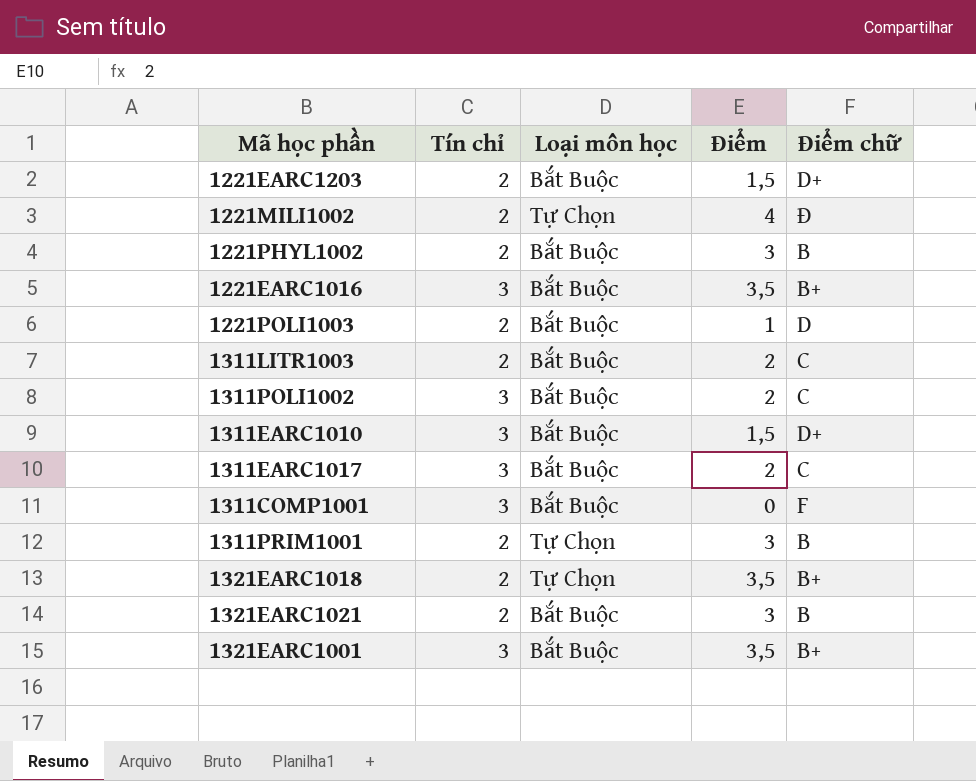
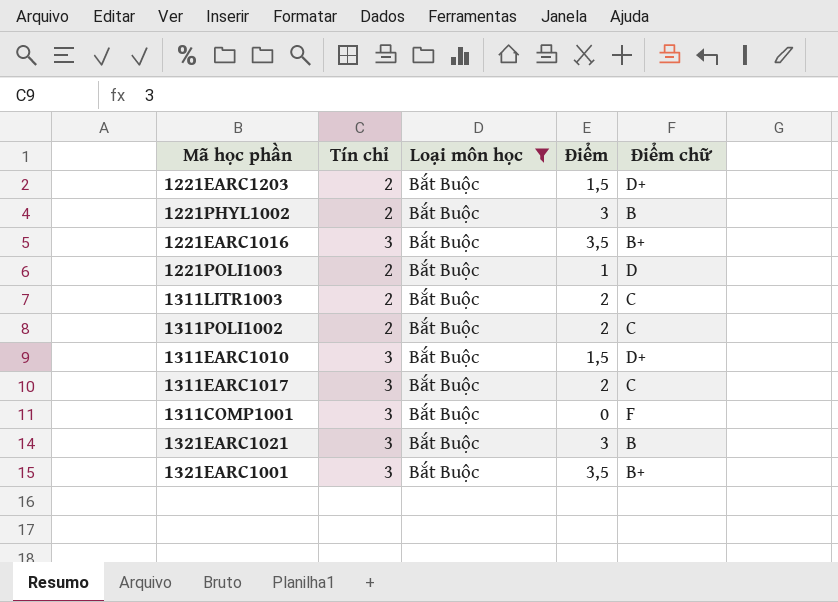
filter: none -> Loại môn học = Bắt Buộc
1311POLI1002 | Tín chỉ: 3 -> 2
1321EARC1021 | Tín chỉ: 2 -> 3

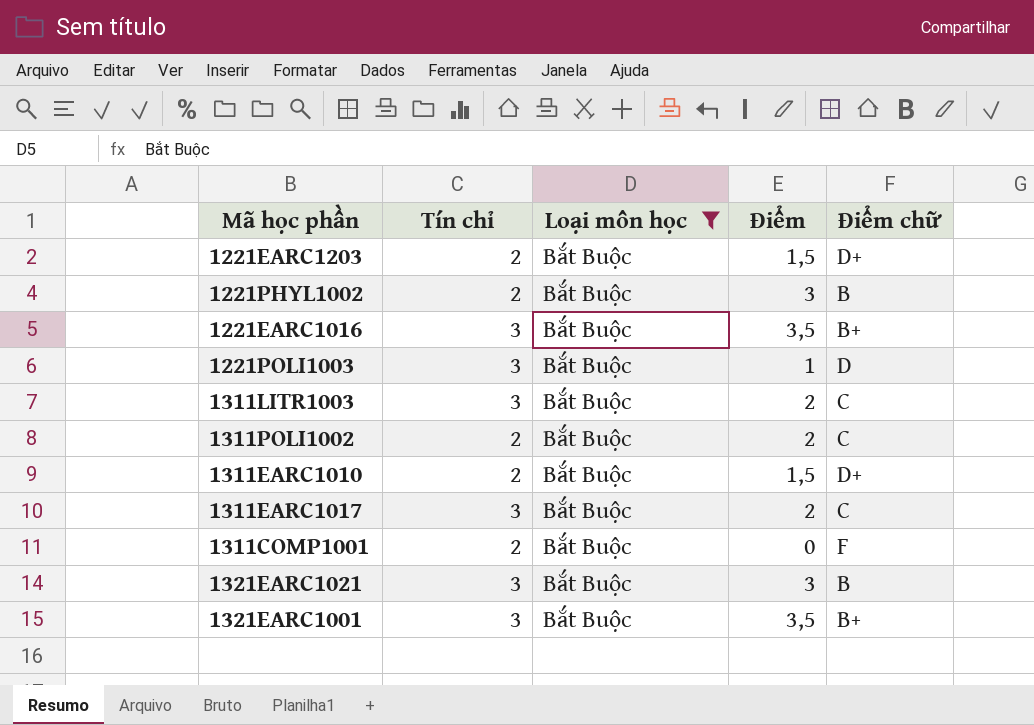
1221POLI1003 | Tín chỉ: 2 -> 3
1311LITR1003 | Tín chỉ: 2 -> 3
1311EARC1010 | Tín chỉ: 3 -> 2
1311COMP1001 | Tín chỉ: 3 -> 2

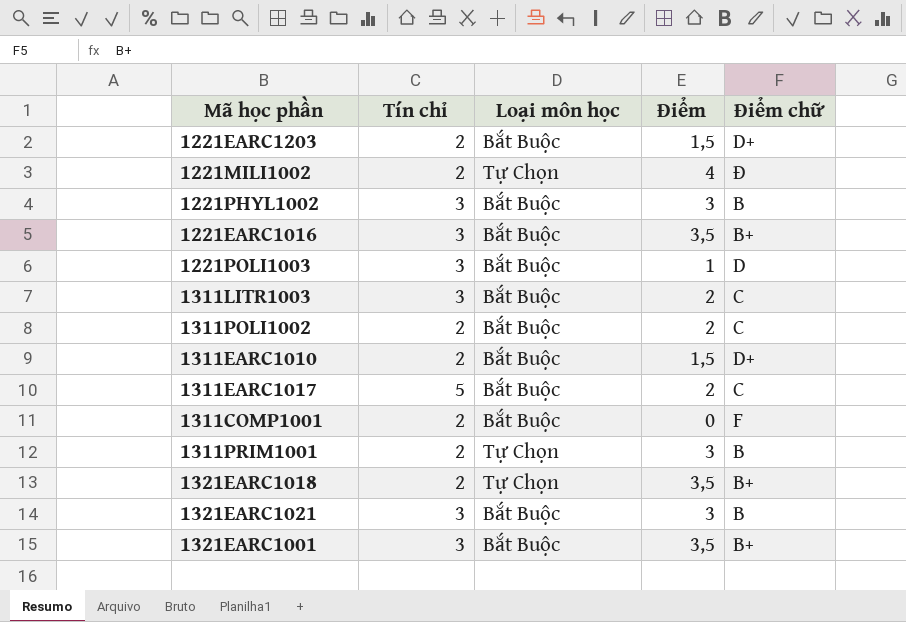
filter: Loại môn học = Bắt Buộc -> none
1221PHYL1002 | Tín chỉ: 2 -> 3
1311EARC1017 | Tín chỉ: 3 -> 5

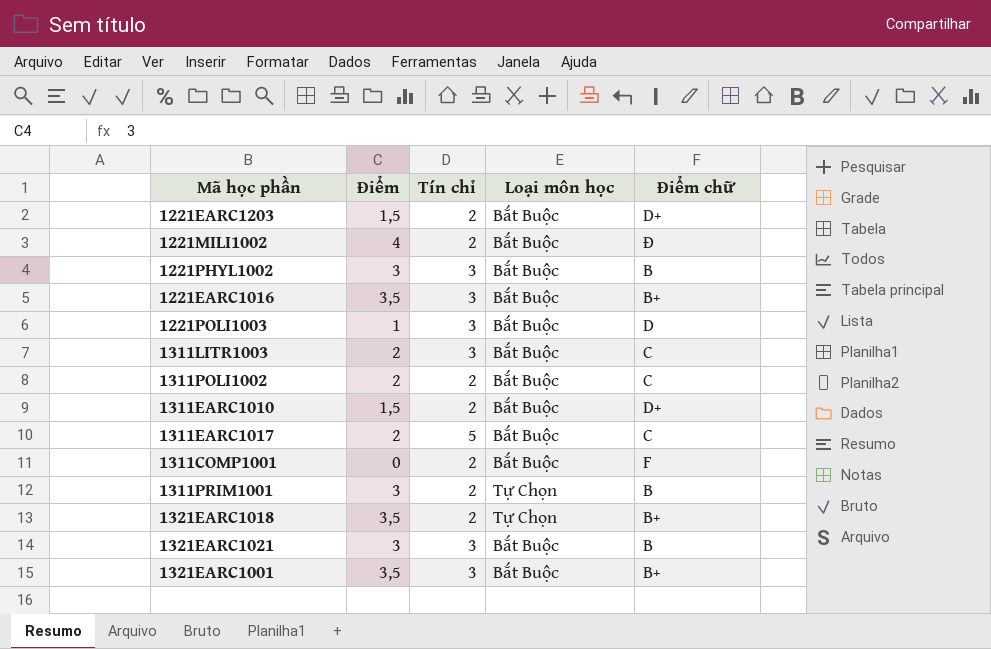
column Điểm | position: 4 -> 2
1221MILI1002 | Loại môn học: Tự Chọn -> Bắt Buộc

